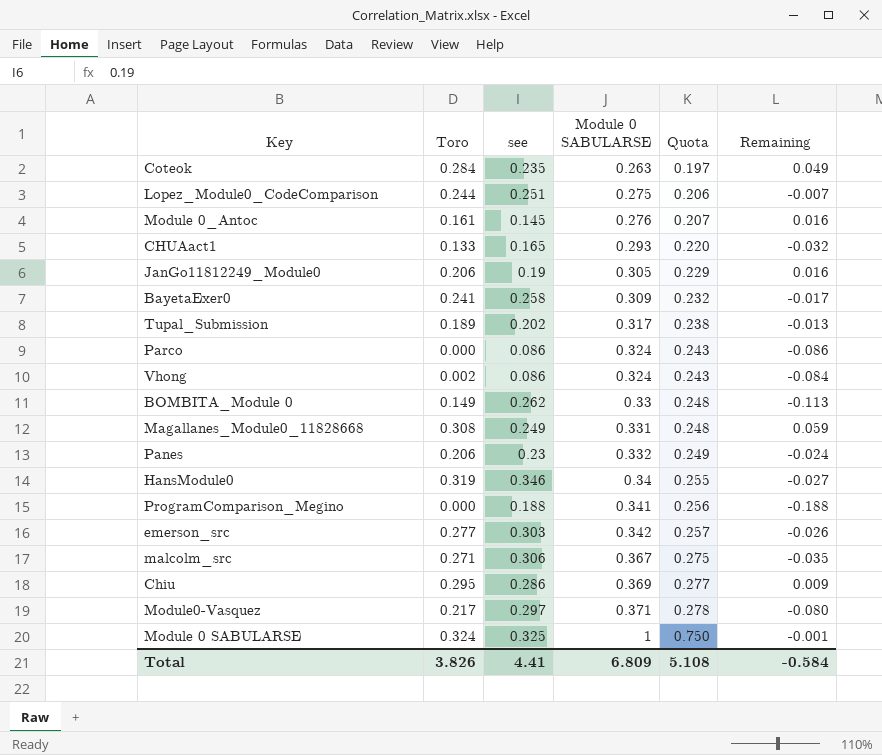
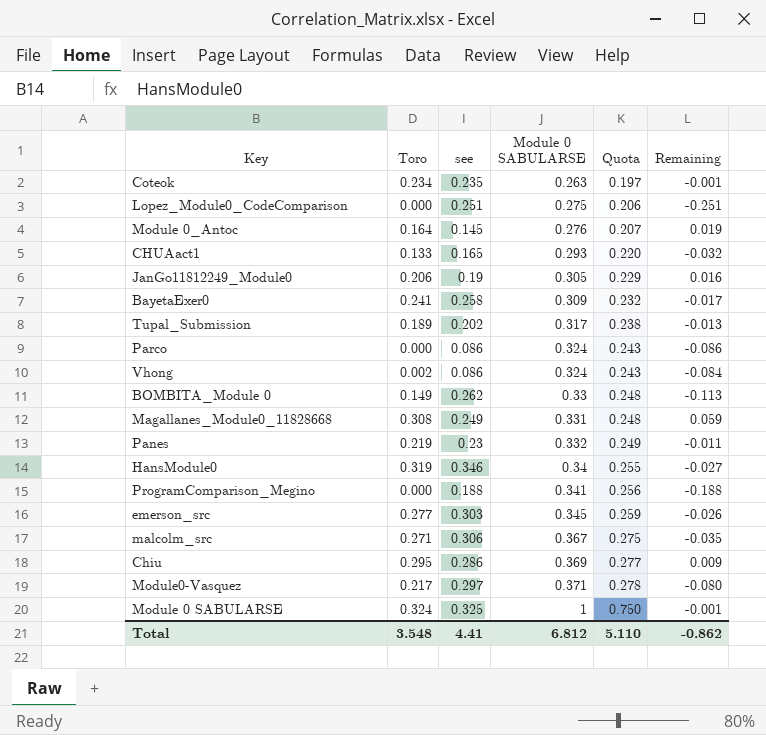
Coteok | Toro: 0.284 -> 0.234
Coteok | Remaining: 0.049 -> -0.001
Lopez_Module0_CodeComparison | Toro: 0.244 -> 0.000
Lopez_Module0_CodeComparison | Remaining: -0.007 -> -0.251
Module 0_Antoc | Toro: 0.161 -> 0.164
Module 0_Antoc | Remaining: 0.016 -> 0.019
Panes | Toro: 0.206 -> 0.219
Panes | Remaining: -0.024 -> -0.011
emerson_src | Module 0 SABULARSE: 0.342 -> 0.345
emerson_src | Quota: 0.257 -> 0.259
Total | Toro: 3.826 -> 3.548
Total | Module 0 SABULARSE: 6.809 -> 6.812
Total | Quota: 5.108 -> 5.110
Total | Remaining: -0.584 -> -0.862

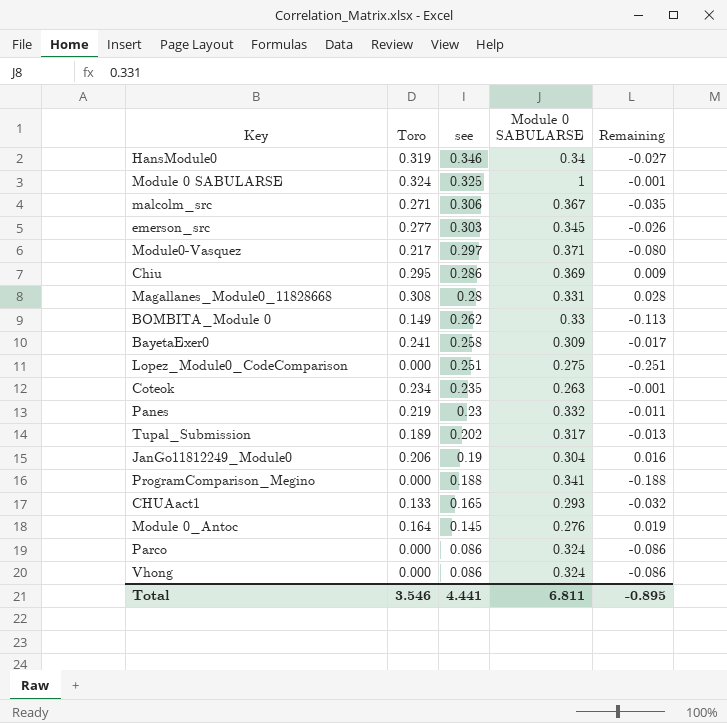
row order: Module 0 SABULARSE ascending -> see descending
column Quota | formula: [Module 0 SABULARSE] * 0.75 -> none
Magallanes_Module0_11828668 | see: 0.249 -> 0.28
Magallanes_Module0_11828668 | Remaining: 0.059 -> 0.028
JanGo11812249_Module0 | Module 0 SABULARSE: 0.305 -> 0.304
Vhong | Toro: 0.002 -> 0.000
Vhong | Remaining: -0.084 -> -0.086
Total | Toro: 3.548 -> 3.546
Total | see: 4.41 -> 4.441
Total | Module 0 SABULARSE: 6.812 -> 6.811
Total | Remaining: -0.862 -> -0.895

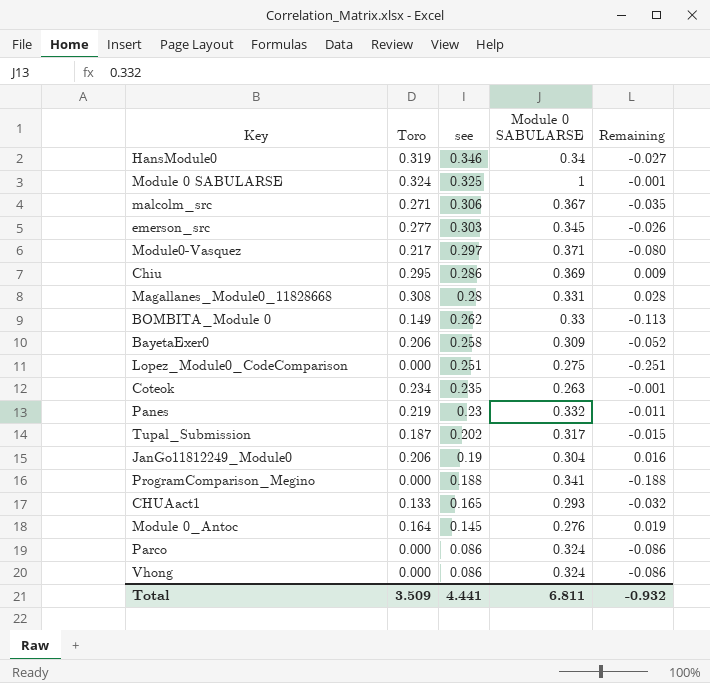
BayetaExer0 | Toro: 0.241 -> 0.206
BayetaExer0 | Remaining: -0.017 -> -0.052
Tupal_Submission | Toro: 0.189 -> 0.187
Tupal_Submission | Remaining: -0.013 -> -0.015
Total | Toro: 3.546 -> 3.509
Total | Remaining: -0.895 -> -0.932

